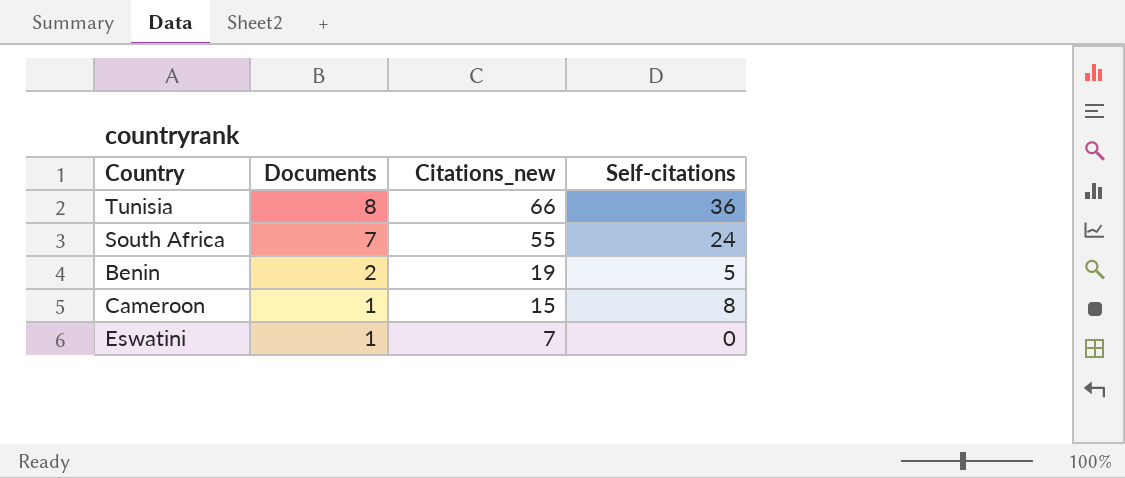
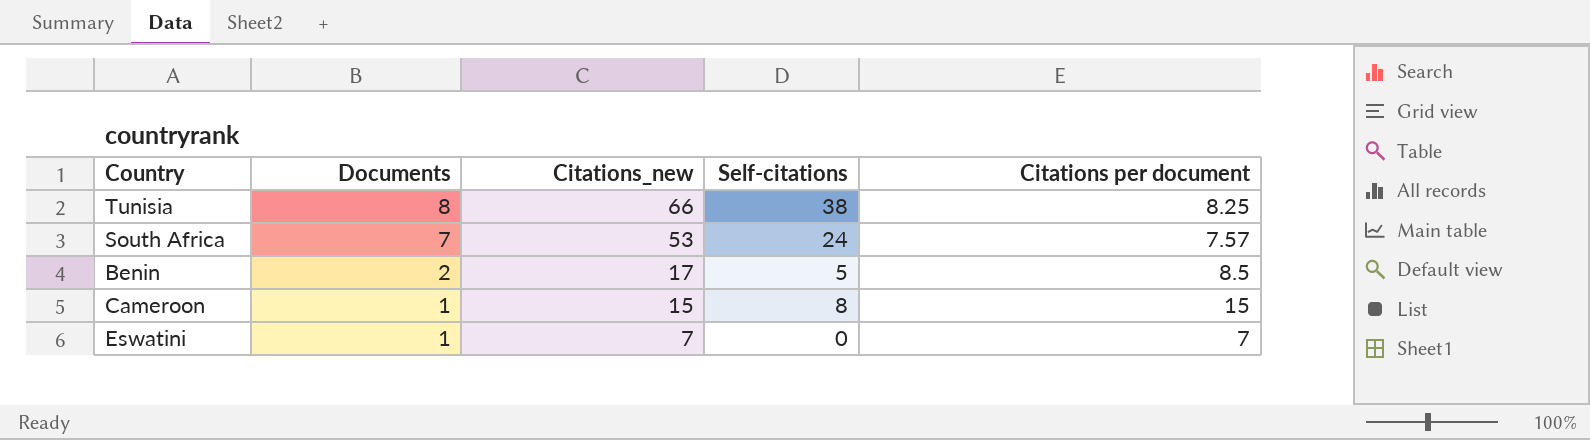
column Citations per document | formula: none -> [Citations_new] / [Documents]
Tunisia | Self-citations: 36 -> 38
South Africa | Citations_new: 55 -> 53
Benin | Citations_new: 19 -> 17

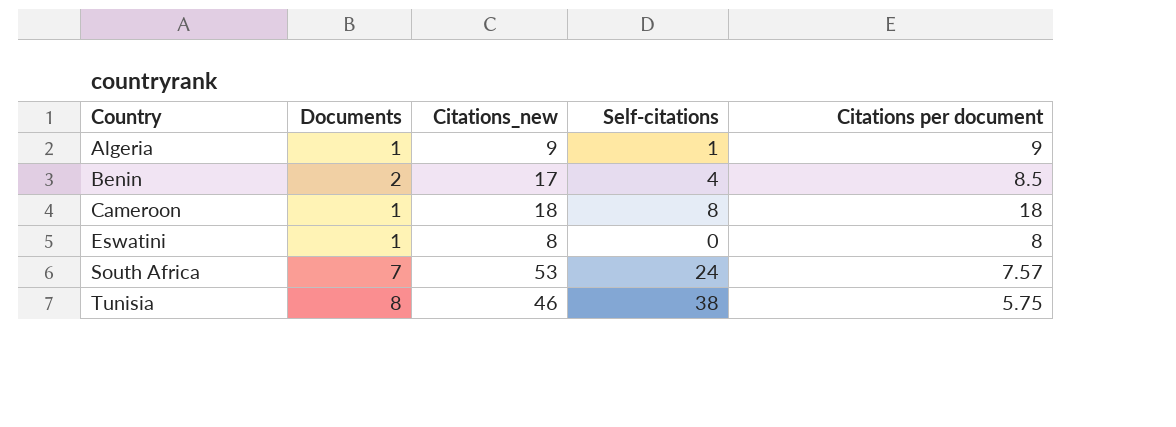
row order: Documents descending -> Country ascending
row Algeria: none -> 1 | 9 | 1 | 9
Benin | Self-citations: 5 -> 4
Cameroon | Citations_new: 15 -> 18
Cameroon | Citations per document: 15 -> 18
Eswatini | Citations_new: 7 -> 8
Eswatini | Citations per document: 7 -> 8
Tunisia | Citations_new: 66 -> 46
Tunisia | Citations per document: 8.25 -> 5.75

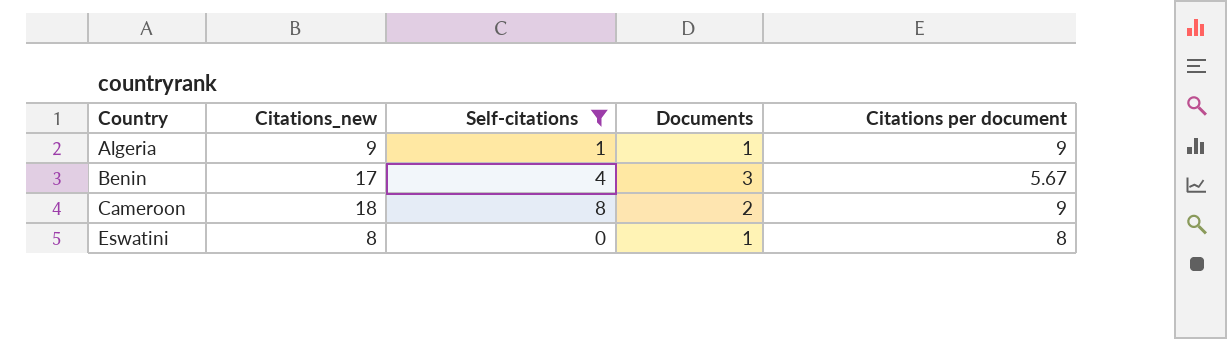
filter: none -> Self-citations <= 8
column Documents | position: 2 -> 4
Benin | Documents: 2 -> 3
Benin | Citations per document: 8.5 -> 5.67
Cameroon | Documents: 1 -> 2
Cameroon | Citations per document: 18 -> 9

